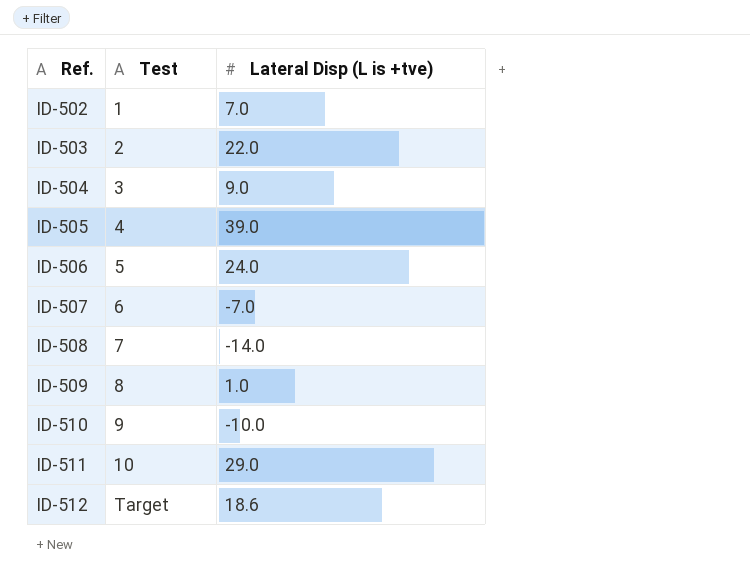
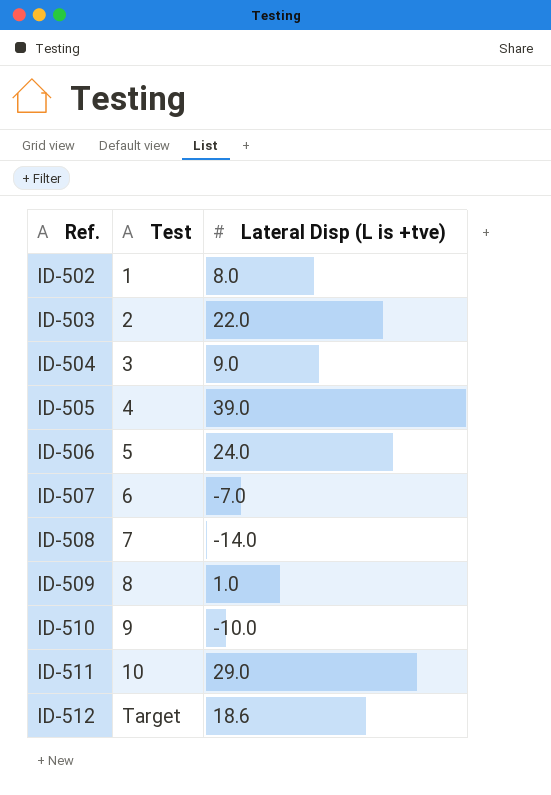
ID-502 | Lateral Disp (L is +tve): 7.0 -> 8.0

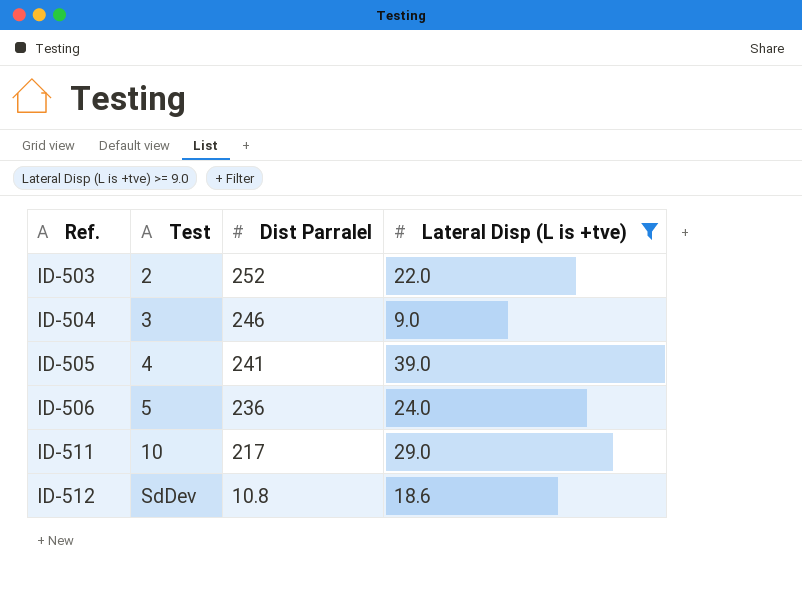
filter: none -> Lateral Disp (L is +tve) >= 9.0
column Dist Parralel | position: none -> 3
ID-512 | Test: Target -> SdDev

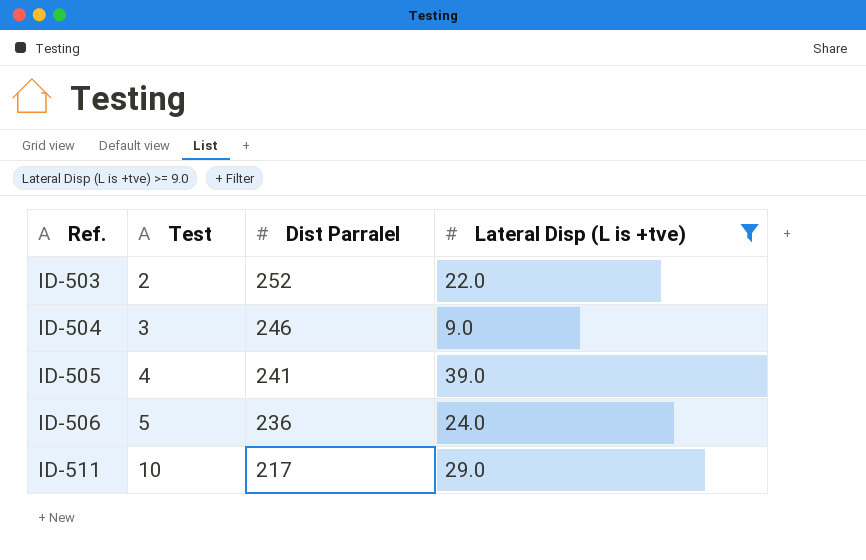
row ID-512: SdDev | 10.8 | 18.6 -> none

